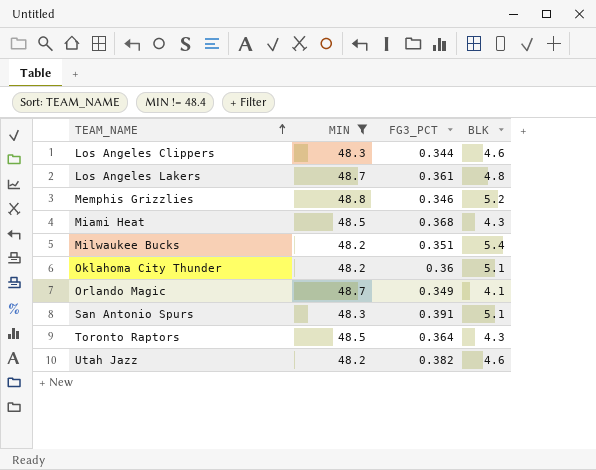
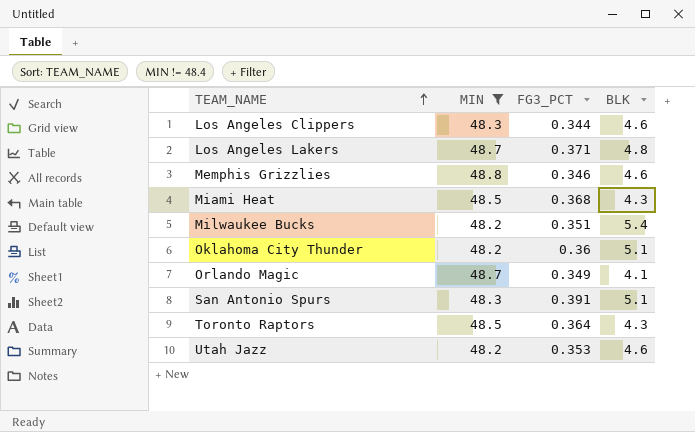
Los Angeles Lakers | FG3_PCT: 0.361 -> 0.371
Memphis Grizzlies | BLK: 5.2 -> 4.6
Utah Jazz | FG3_PCT: 0.382 -> 0.353

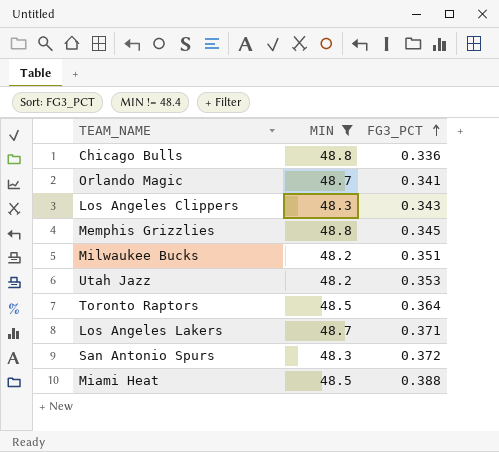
row order: TEAM_NAME ascending -> FG3_PCT ascending
column BLK | position: 4 -> none
row Oklahoma City Thunder: 48.2 | 0.36 | 5.1 -> none
row Chicago Bulls: none -> 48.8 | 0.336
Orlando Magic | FG3_PCT: 0.349 -> 0.341
Los Angeles Clippers | FG3_PCT: 0.344 -> 0.343
Memphis Grizzlies | FG3_PCT: 0.346 -> 0.345
San Antonio Spurs | FG3_PCT: 0.391 -> 0.372
Miami Heat | FG3_PCT: 0.368 -> 0.388

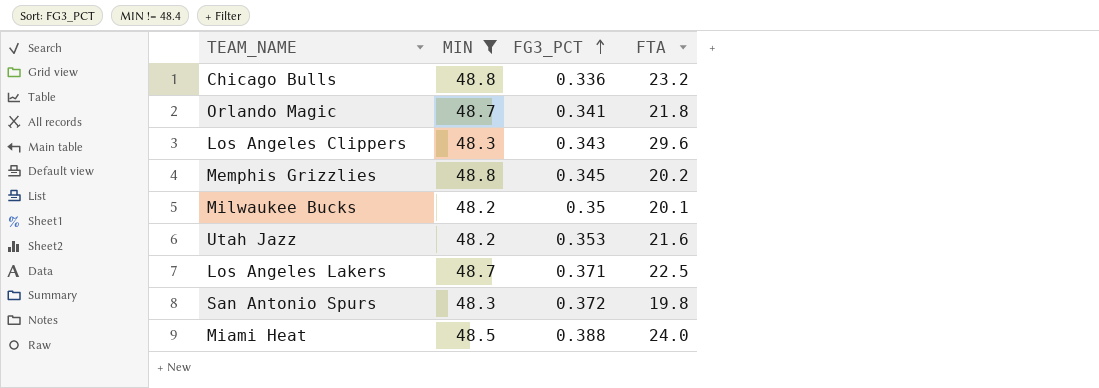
column FTA | position: none -> 4
row Toronto Raptors: 48.5 | 0.364 -> none
Milwaukee Bucks | FG3_PCT: 0.351 -> 0.35

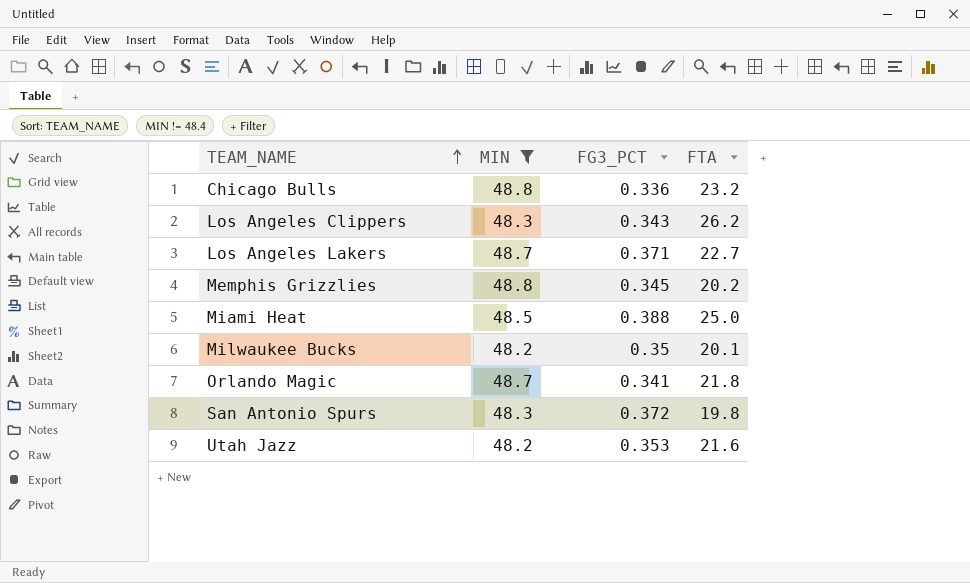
row order: FG3_PCT ascending -> TEAM_NAME ascending
Los Angeles Clippers | FTA: 29.6 -> 26.2
Los Angeles Lakers | FTA: 22.5 -> 22.7
Miami Heat | FTA: 24.0 -> 25.0

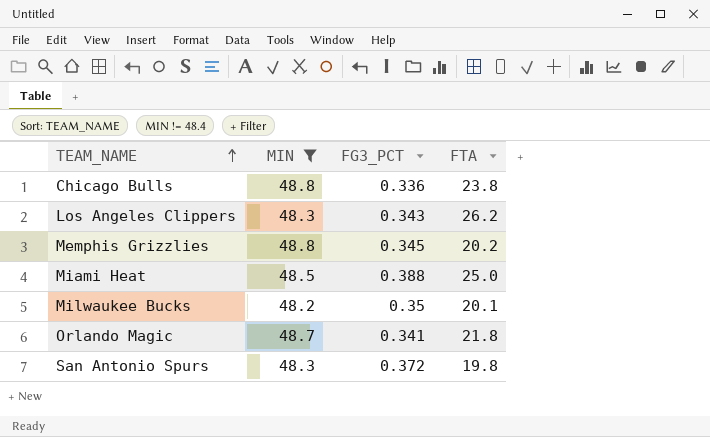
row Los Angeles Lakers: 48.7 | 0.371 | 22.7 -> none
row Utah Jazz: 48.2 | 0.353 | 21.6 -> none
Chicago Bulls | FTA: 23.2 -> 23.8

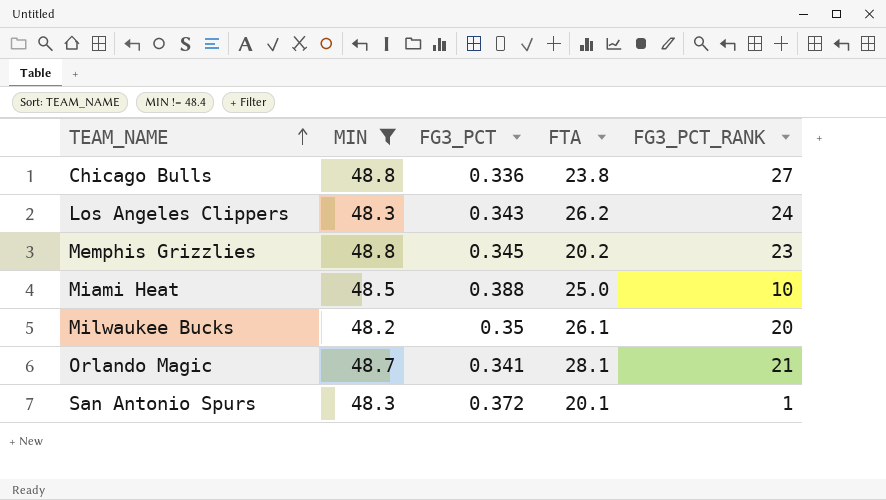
column FG3_PCT_RANK | position: none -> 5
Milwaukee Bucks | FTA: 20.1 -> 26.1
Orlando Magic | FTA: 21.8 -> 28.1
San Antonio Spurs | FTA: 19.8 -> 20.1

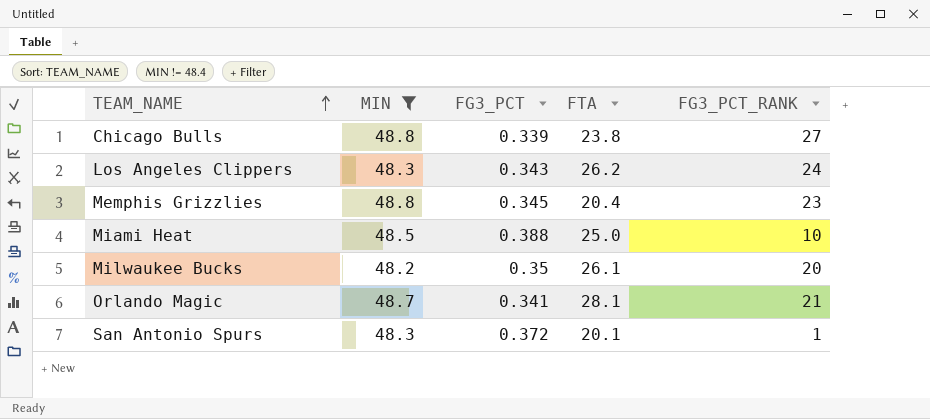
Chicago Bulls | FG3_PCT: 0.336 -> 0.339
Memphis Grizzlies | FTA: 20.2 -> 20.4

